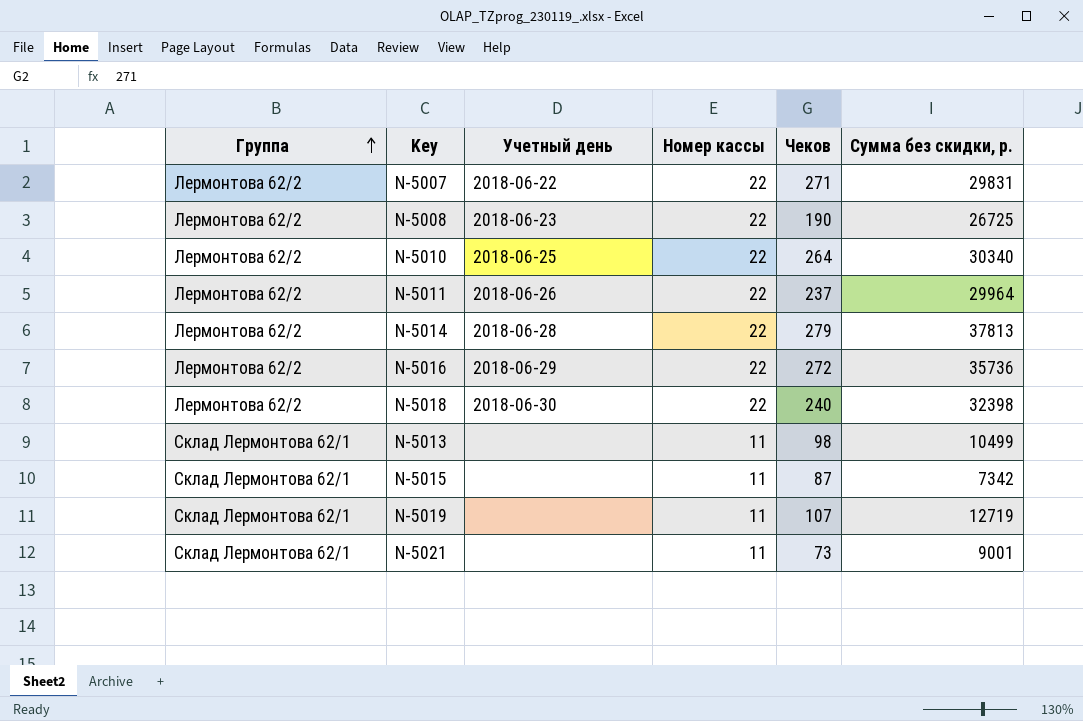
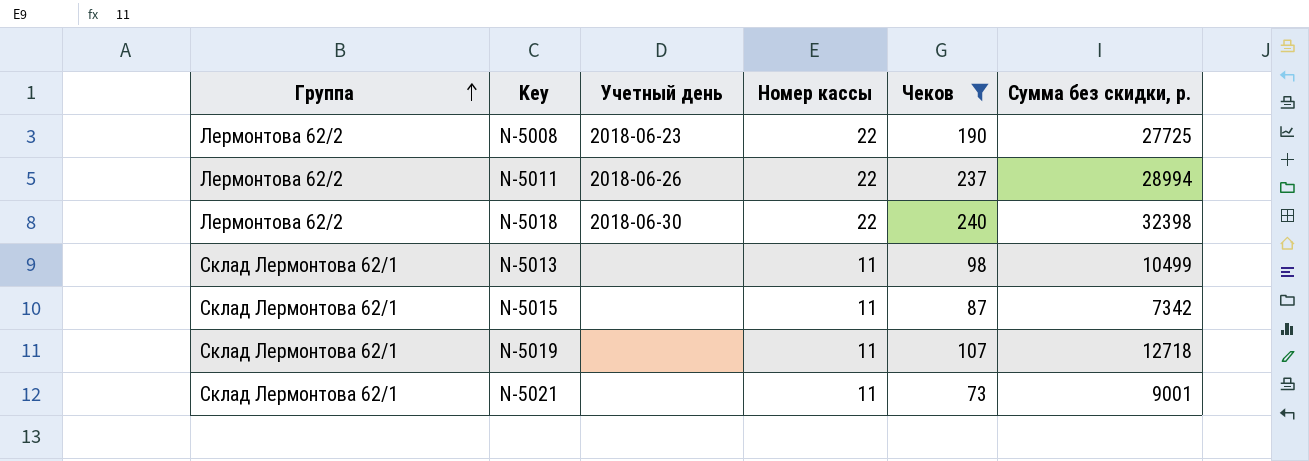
filter: none -> Чеков <= 240
N-5008 | Сумма без скидки, р.: 26725 -> 27725
N-5011 | Сумма без скидки, р.: 29964 -> 28994
N-5019 | Сумма без скидки, р.: 12719 -> 12718

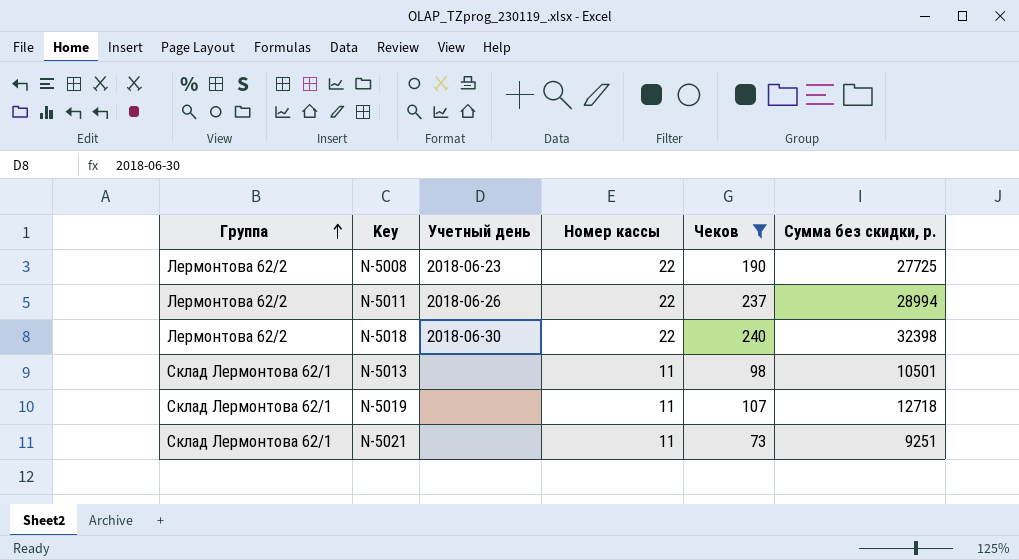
row N-5015: Склад Лермонтова 62/1 | none | 11 | 87 | 7342 -> none
N-5013 | Сумма без скидки, р.: 10499 -> 10501
N-5021 | Сумма без скидки, р.: 9001 -> 9251

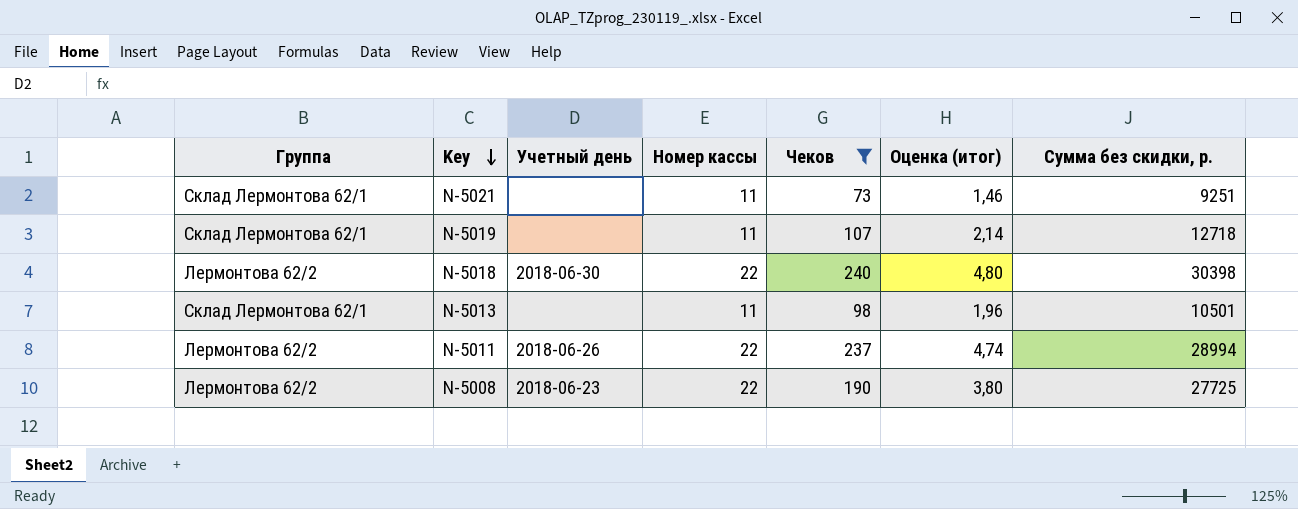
row order: Группа ascending -> Key descending
column Оценка (итог) | formula: none -> [Чеков] * 0,02
N-5018 | Сумма без скидки, р.: 32398 -> 30398

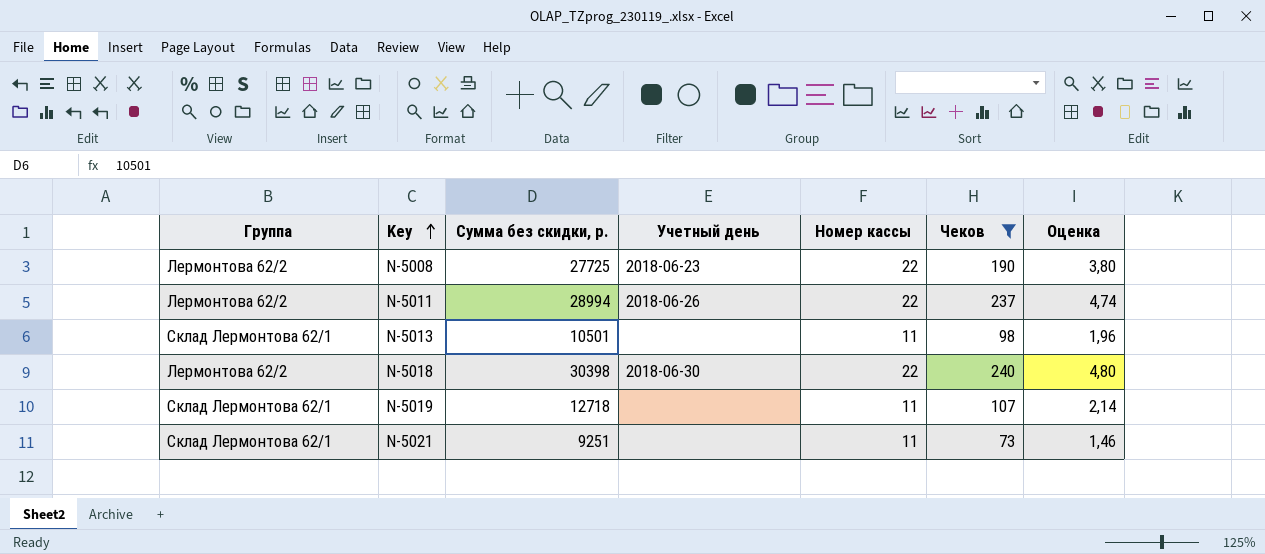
row order: Key descending -> Key ascending
column Сумма без скидки, р. | position: 7 -> 3
column name: Оценка (итог) -> Оценка

